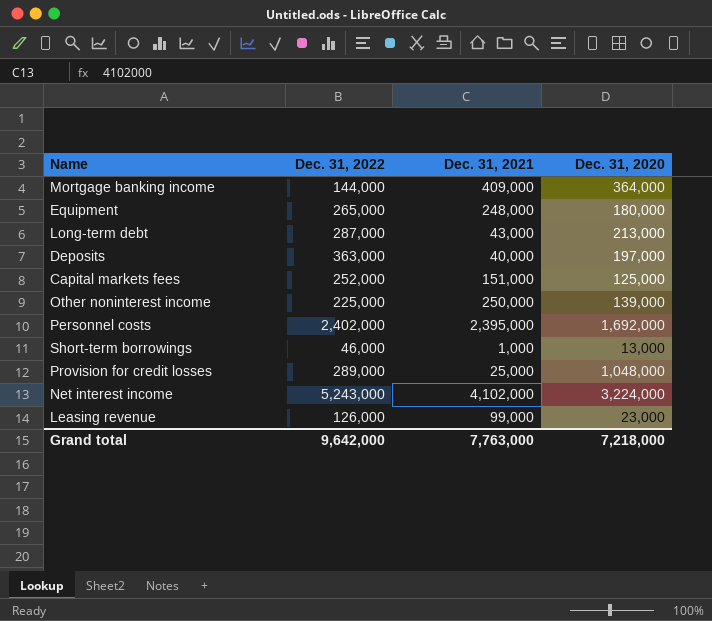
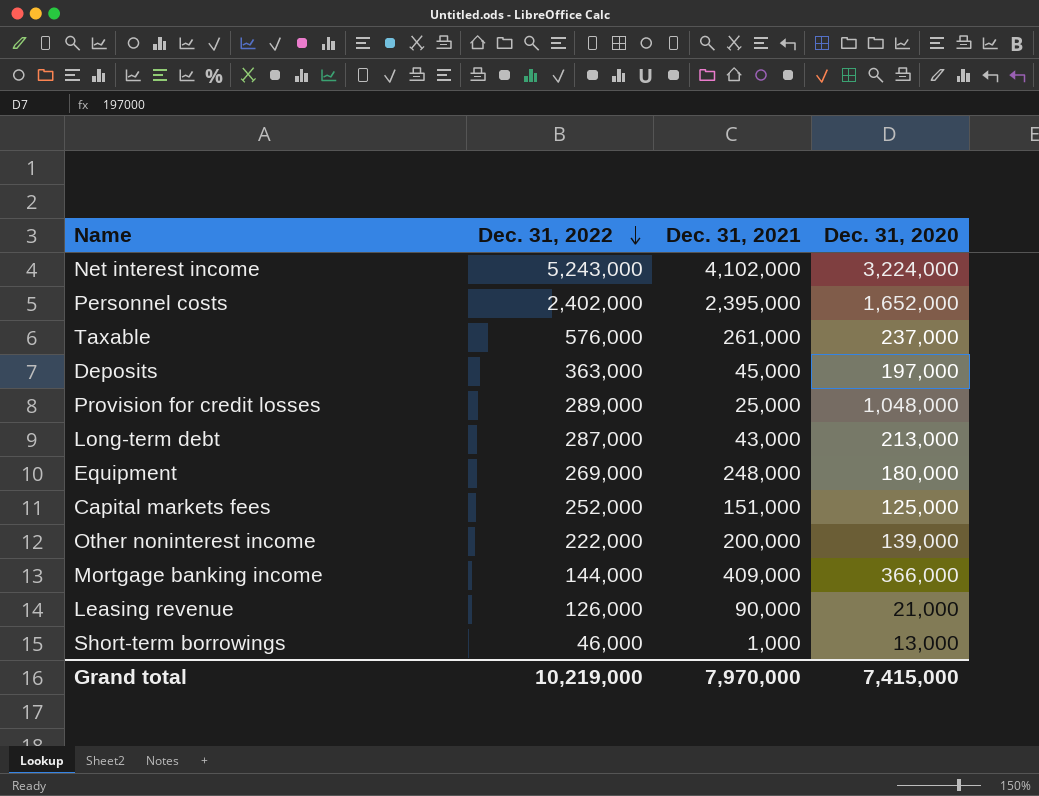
row order: none -> Dec. 31, 2022 descending
Personnel costs | Dec. 31, 2020: 1,692,000 -> 1,652,000
row Taxable: none -> 576,000 | 261,000 | 237,000
Deposits | Dec. 31, 2021: 40,000 -> 45,000
Equipment | Dec. 31, 2022: 265,000 -> 269,000
Other noninterest income | Dec. 31, 2022: 225,000 -> 222,000
Other noninterest income | Dec. 31, 2021: 250,000 -> 200,000
Mortgage banking income | Dec. 31, 2020: 364,000 -> 366,000
Leasing revenue | Dec. 31, 2021: 99,000 -> 90,000
Leasing revenue | Dec. 31, 2020: 23,000 -> 21,000
Grand total | Dec. 31, 2022: 9,642,000 -> 10,219,000
Grand total | Dec. 31, 2021: 7,763,000 -> 7,970,000
Grand total | Dec. 31, 2020: 7,218,000 -> 7,415,000

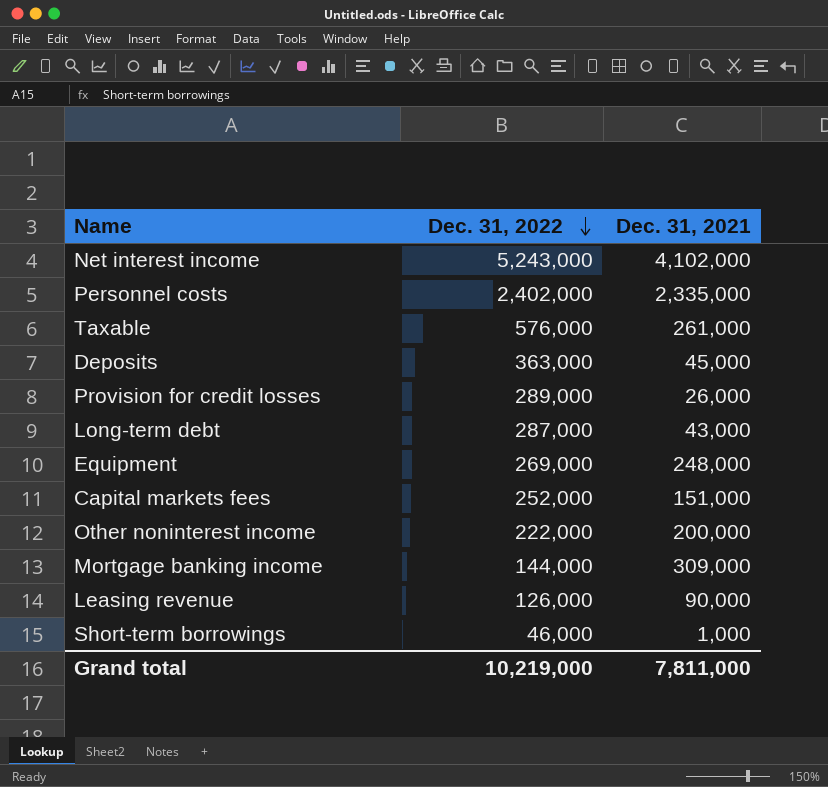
column Dec. 31, 2020 | position: 4 -> none
Personnel costs | Dec. 31, 2021: 2,395,000 -> 2,335,000
Provision for credit losses | Dec. 31, 2021: 25,000 -> 26,000
Mortgage banking income | Dec. 31, 2021: 409,000 -> 309,000
Grand total | Dec. 31, 2021: 7,970,000 -> 7,811,000

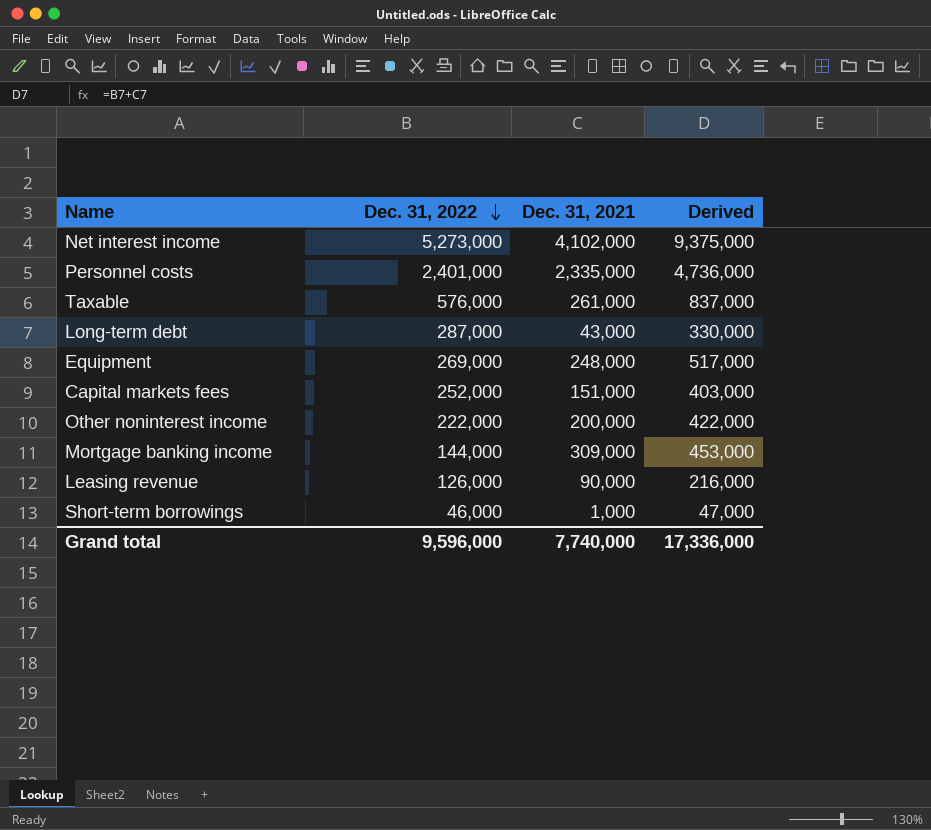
column Derived | formula: none -> [Dec. 31, 2022] + [Dec. 31, 2021]
row Deposits: 363,000 | 45,000 -> none
row Provision for credit losses: 289,000 | 26,000 -> none
Net interest income | Dec. 31, 2022: 5,243,000 -> 5,273,000
Personnel costs | Dec. 31, 2022: 2,402,000 -> 2,401,000
Grand total | Dec. 31, 2022: 10,219,000 -> 9,596,000
Grand total | Dec. 31, 2021: 7,811,000 -> 7,740,000

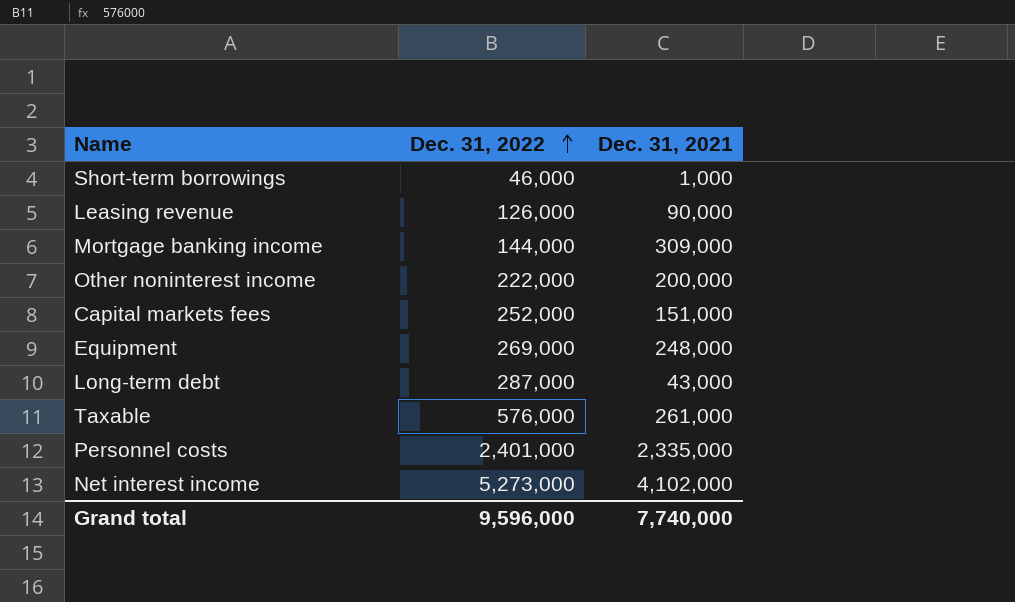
row order: Dec. 31, 2022 descending -> Dec. 31, 2022 ascending
column Derived | formula: [Dec. 31, 2022] + [Dec. 31, 2021] -> none

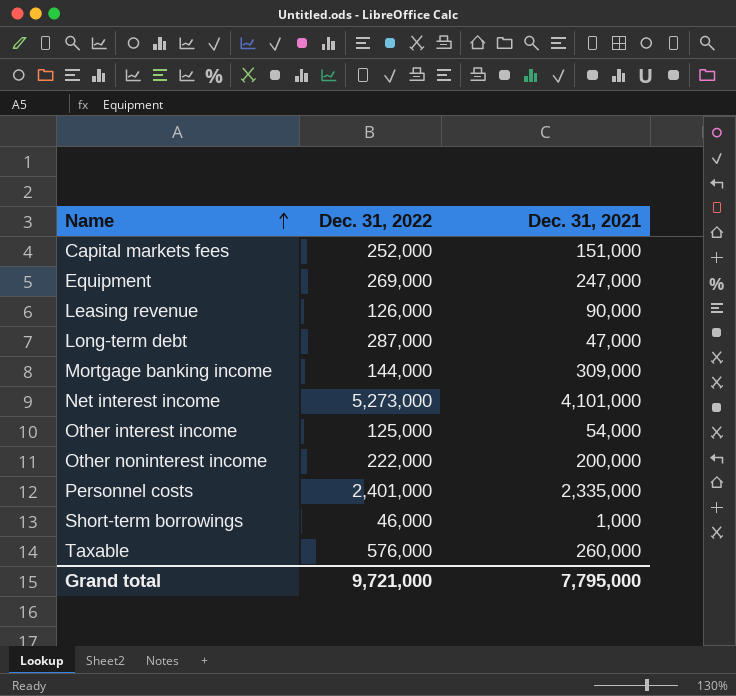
row order: Dec. 31, 2022 ascending -> Name ascending
Equipment | Dec. 31, 2021: 248,000 -> 247,000
Long-term debt | Dec. 31, 2021: 43,000 -> 47,000
Net interest income | Dec. 31, 2021: 4,102,000 -> 4,101,000
row Other interest income: none -> 125,000 | 54,000
Taxable | Dec. 31, 2021: 261,000 -> 260,000
Grand total | Dec. 31, 2022: 9,596,000 -> 9,721,000
Grand total | Dec. 31, 2021: 7,740,000 -> 7,795,000

